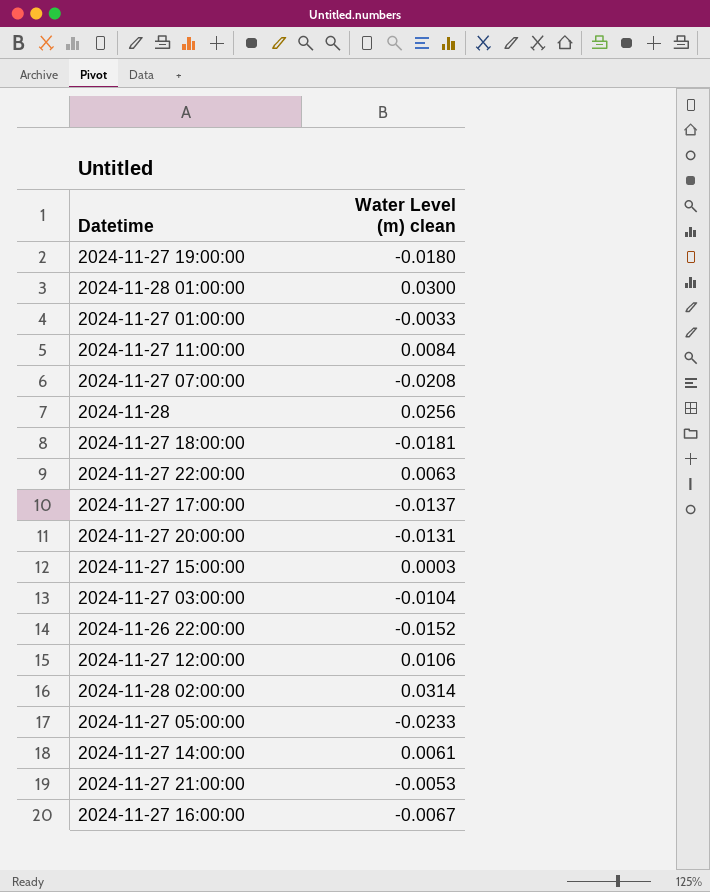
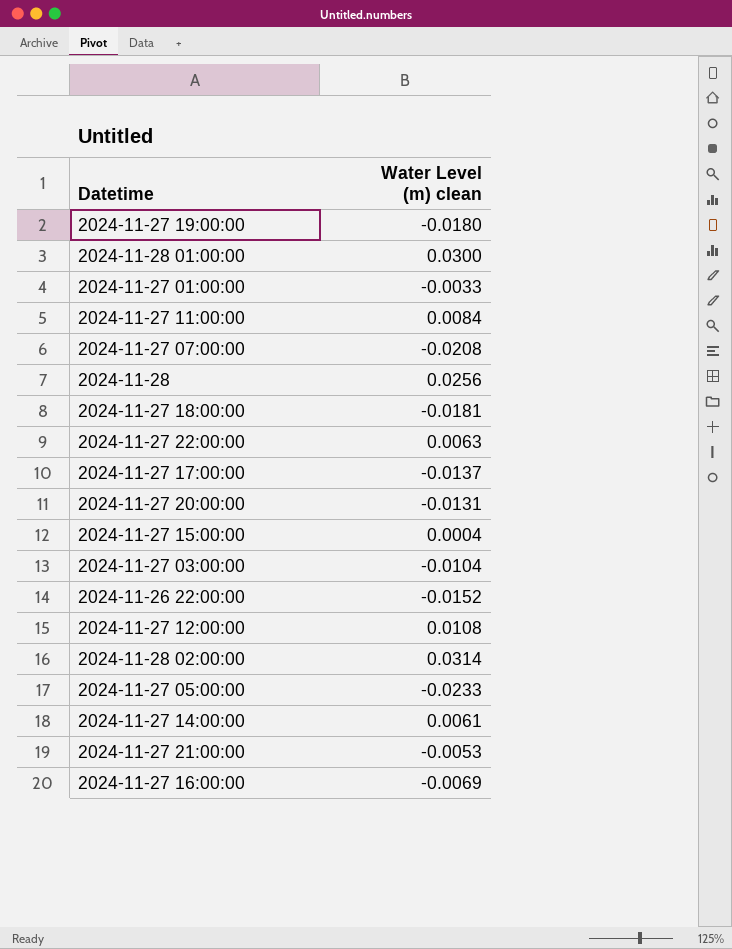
2024-11-27 15:00:00 | Water Level (m) clean: 0.0003 -> 0.0004
2024-11-27 12:00:00 | Water Level (m) clean: 0.0106 -> 0.0108
2024-11-27 16:00:00 | Water Level (m) clean: -0.0067 -> -0.0069

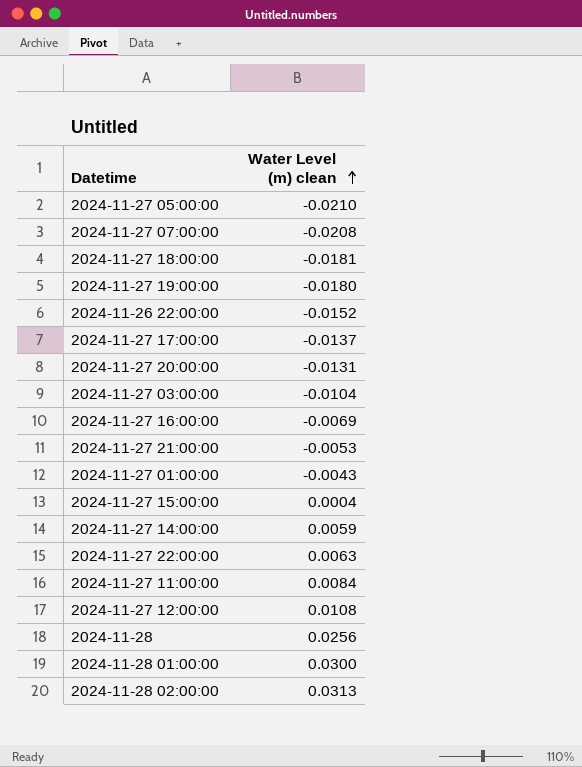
row order: none -> Water Level (m) clean ascending
2024-11-27 05:00:00 | Water Level (m) clean: -0.0233 -> -0.0210
2024-11-27 01:00:00 | Water Level (m) clean: -0.0033 -> -0.0043
2024-11-27 14:00:00 | Water Level (m) clean: 0.0061 -> 0.0059
2024-11-28 02:00:00 | Water Level (m) clean: 0.0314 -> 0.0313

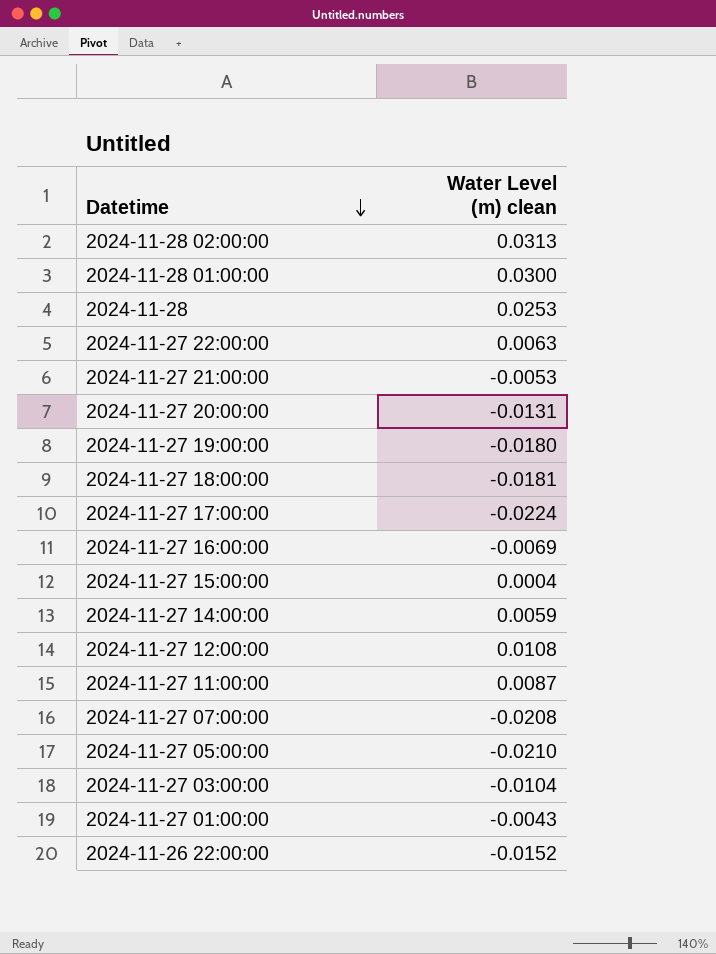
row order: Water Level (m) clean ascending -> Datetime descending
2024-11-28 | Water Level (m) clean: 0.0256 -> 0.0253
2024-11-27 17:00:00 | Water Level (m) clean: -0.0137 -> -0.0224
2024-11-27 11:00:00 | Water Level (m) clean: 0.0084 -> 0.0087

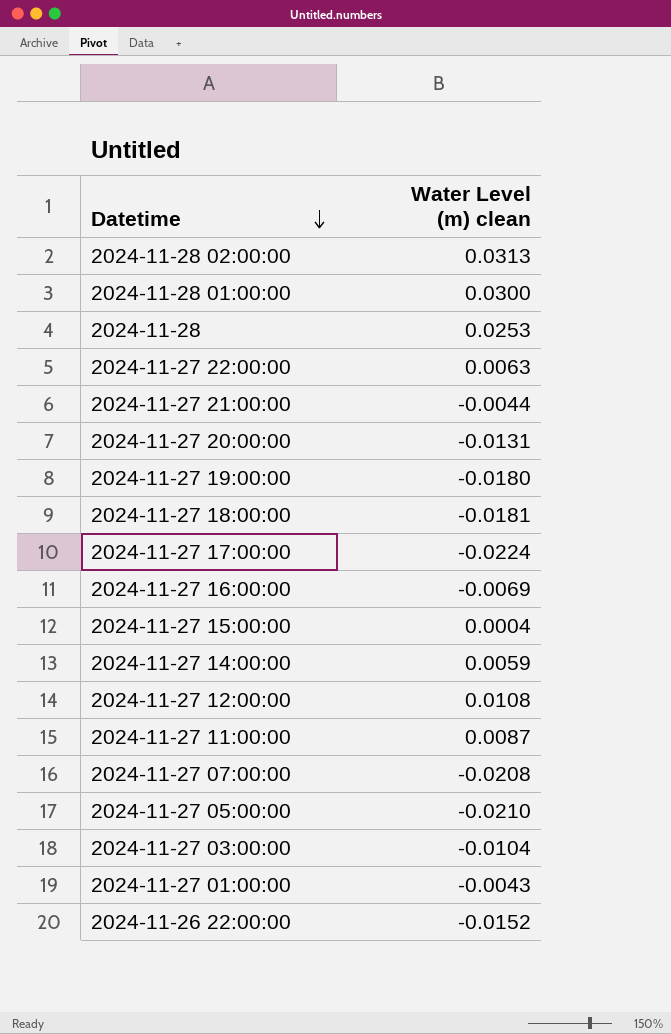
2024-11-27 21:00:00 | Water Level (m) clean: -0.0053 -> -0.0044

